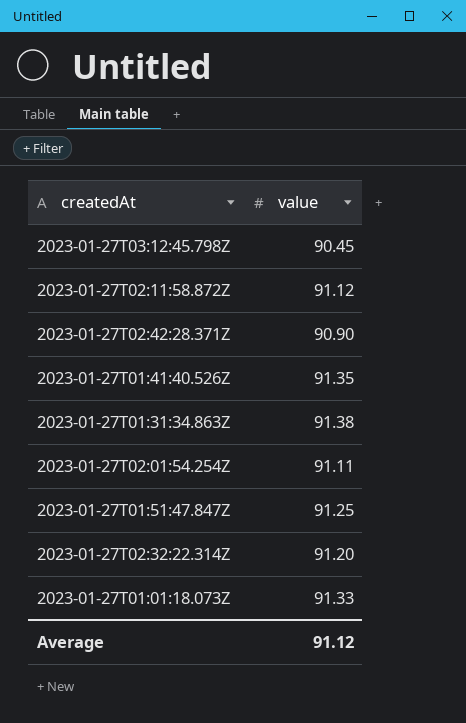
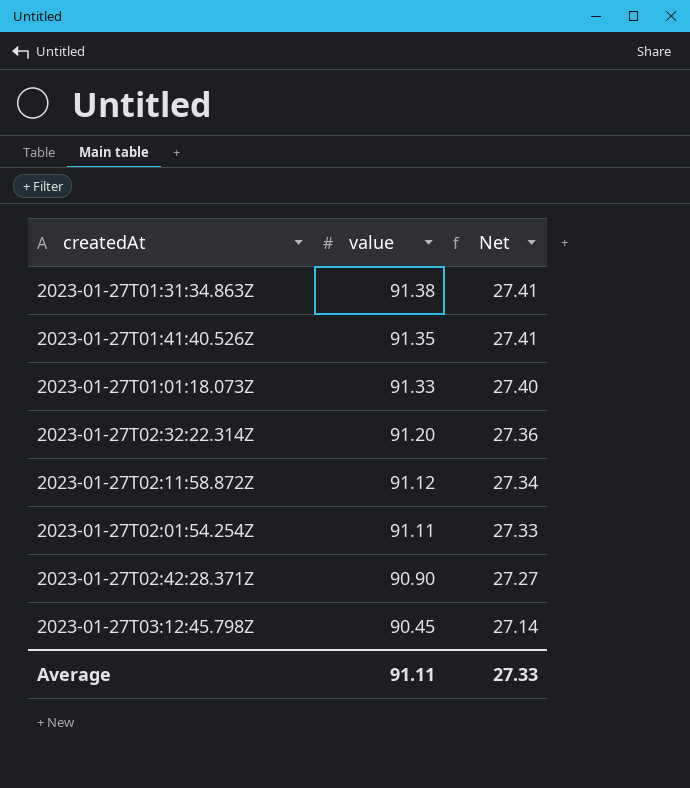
row order: none -> value descending
column Net | formula: none -> [value] * 0.3
row 2023-01-27T01:51:47.847Z: 91.25 -> none
Average | value: 91.12 -> 91.11

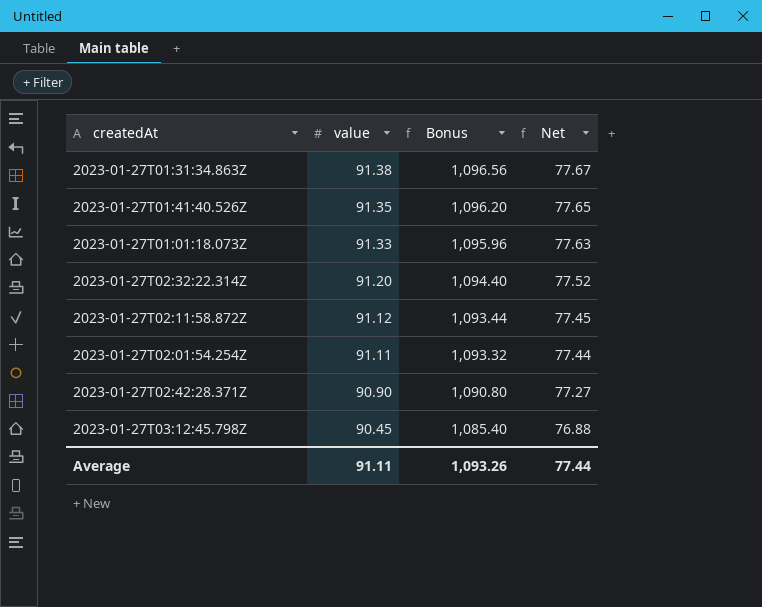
column Bonus | formula: none -> [value] * 12
column Net | formula: [value] * 0.3 -> [value] * 0.85
Average | Net: 27.33 -> 77.44

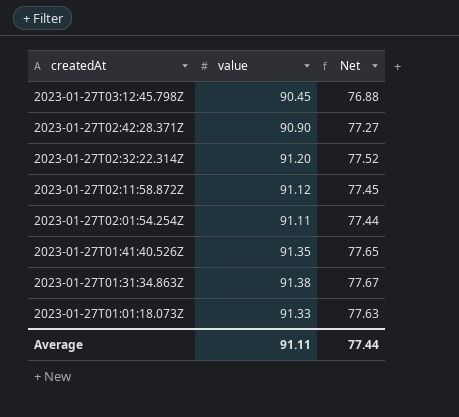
row order: value descending -> createdAt descending
column Bonus | formula: [value] * 12 -> none

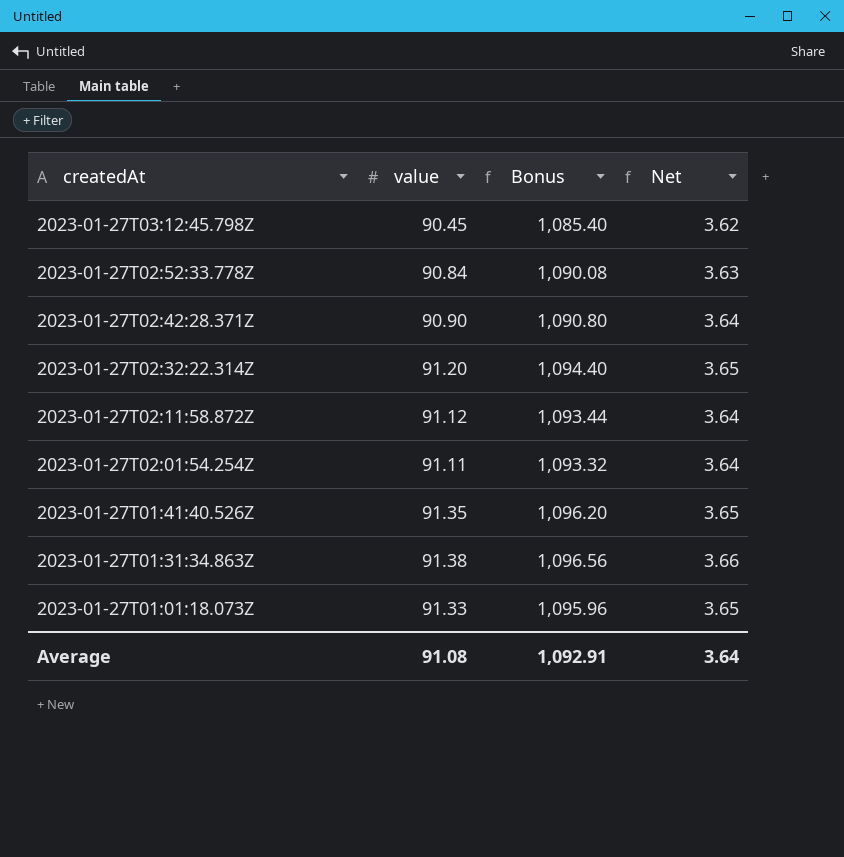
column Bonus | formula: none -> [value] * 12
column Net | formula: [value] * 0.85 -> [value] * 0.04
row 2023-01-27T02:52:33.778Z: none -> 90.84 | 1,090.08 | 3.63
Average | value: 91.11 -> 91.08
Average | Net: 77.44 -> 3.64

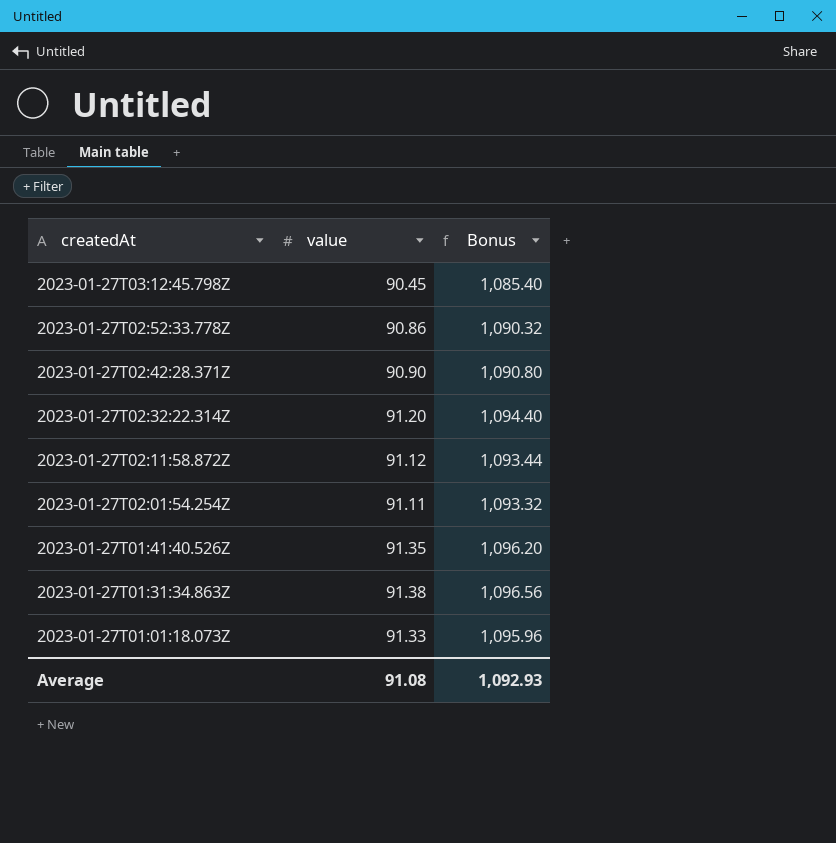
column Net | formula: [value] * 0.04 -> none
2023-01-27T02:52:33.778Z | value: 90.84 -> 90.86
2023-01-27T02:52:33.778Z | Bonus: 1,090.08 -> 1,090.32
Average | Bonus: 1,092.91 -> 1,092.93

